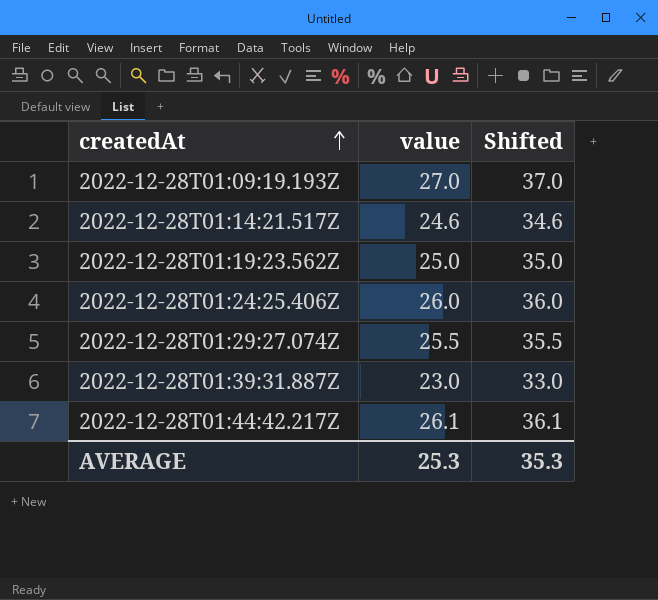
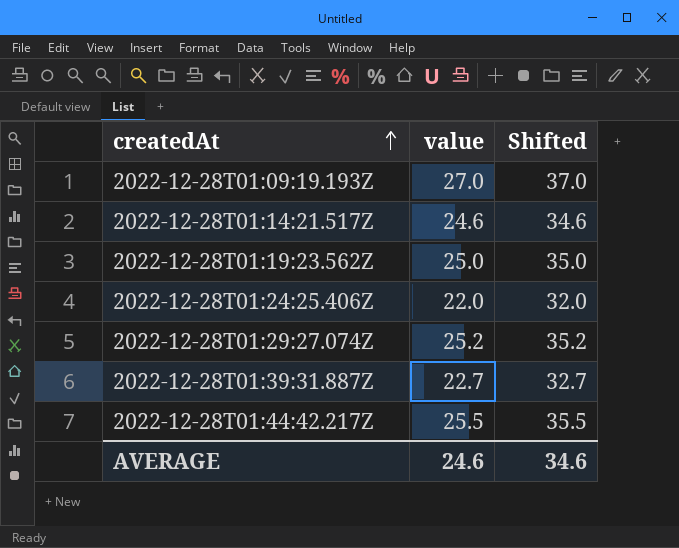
2022-12-28T01:24:25.406Z | value: 26.0 -> 22.0
2022-12-28T01:24:25.406Z | Shifted: 36.0 -> 32.0
2022-12-28T01:29:27.074Z | value: 25.5 -> 25.2
2022-12-28T01:29:27.074Z | Shifted: 35.5 -> 35.2
2022-12-28T01:39:31.887Z | value: 23.0 -> 22.7
2022-12-28T01:39:31.887Z | Shifted: 33.0 -> 32.7
2022-12-28T01:44:42.217Z | value: 26.1 -> 25.5
2022-12-28T01:44:42.217Z | Shifted: 36.1 -> 35.5
AVERAGE | value: 25.3 -> 24.6
AVERAGE | Shifted: 35.3 -> 34.6

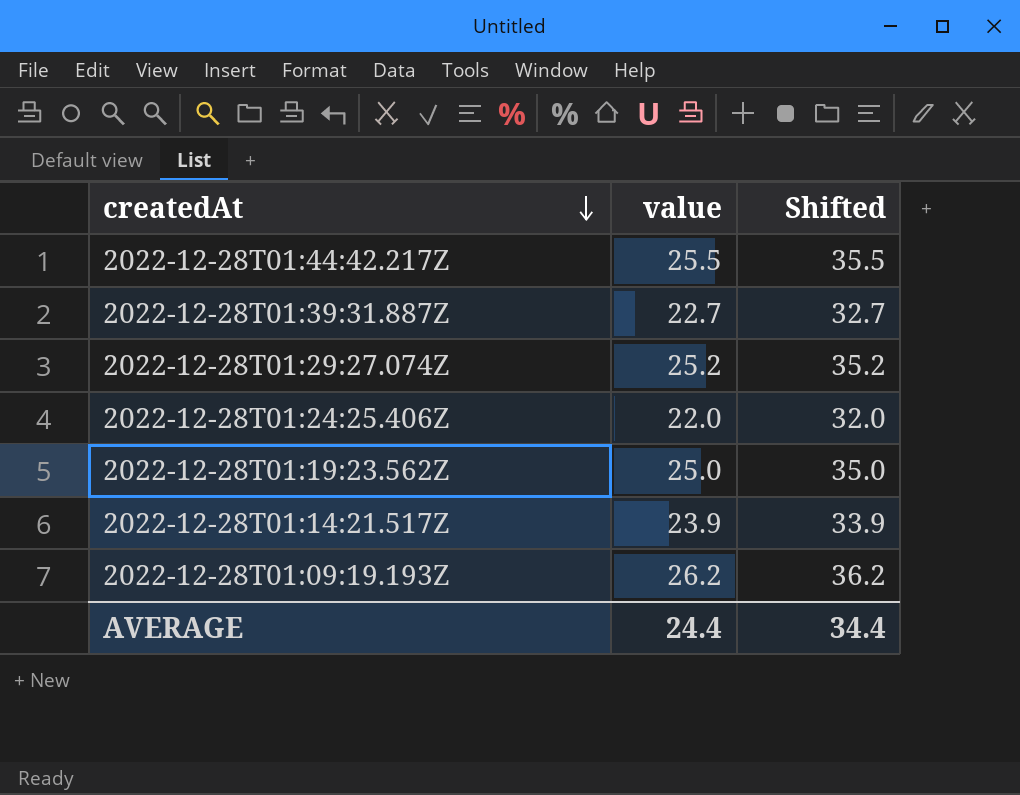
row order: createdAt ascending -> createdAt descending
2022-12-28T01:14:21.517Z | value: 24.6 -> 23.9
2022-12-28T01:14:21.517Z | Shifted: 34.6 -> 33.9
2022-12-28T01:09:19.193Z | value: 27.0 -> 26.2
2022-12-28T01:09:19.193Z | Shifted: 37.0 -> 36.2
AVERAGE | value: 24.6 -> 24.4
AVERAGE | Shifted: 34.6 -> 34.4

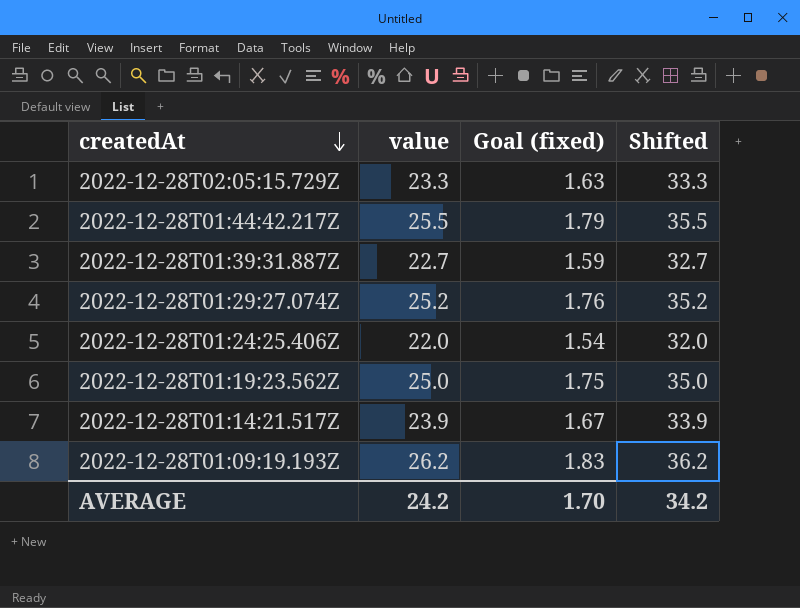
column Goal (fixed) | formula: none -> [value] * 0.07
row 2022-12-28T02:05:15.729Z: none -> 23.3 | 1.63 | 33.3
AVERAGE | value: 24.4 -> 24.2
AVERAGE | Shifted: 34.4 -> 34.2

